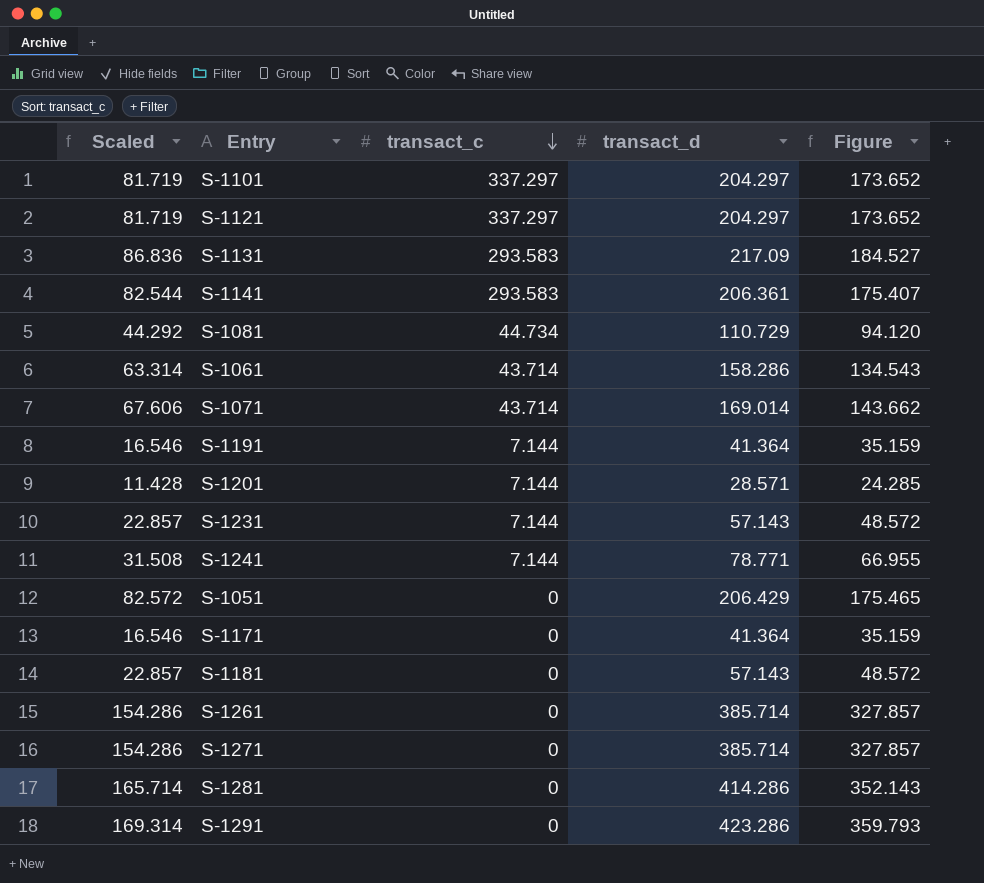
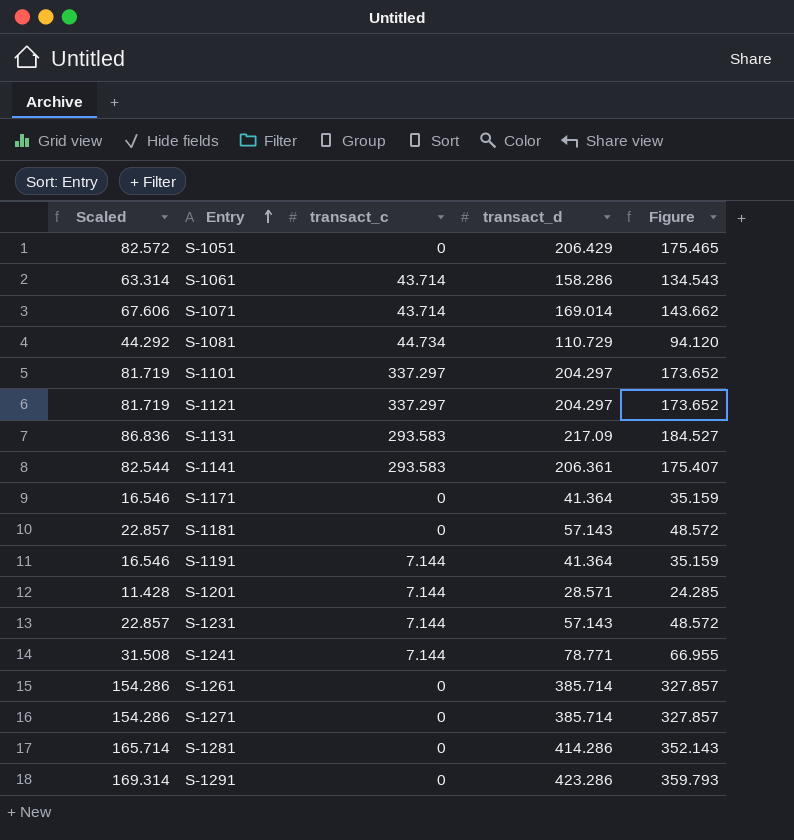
row order: transact_c descending -> Entry ascending

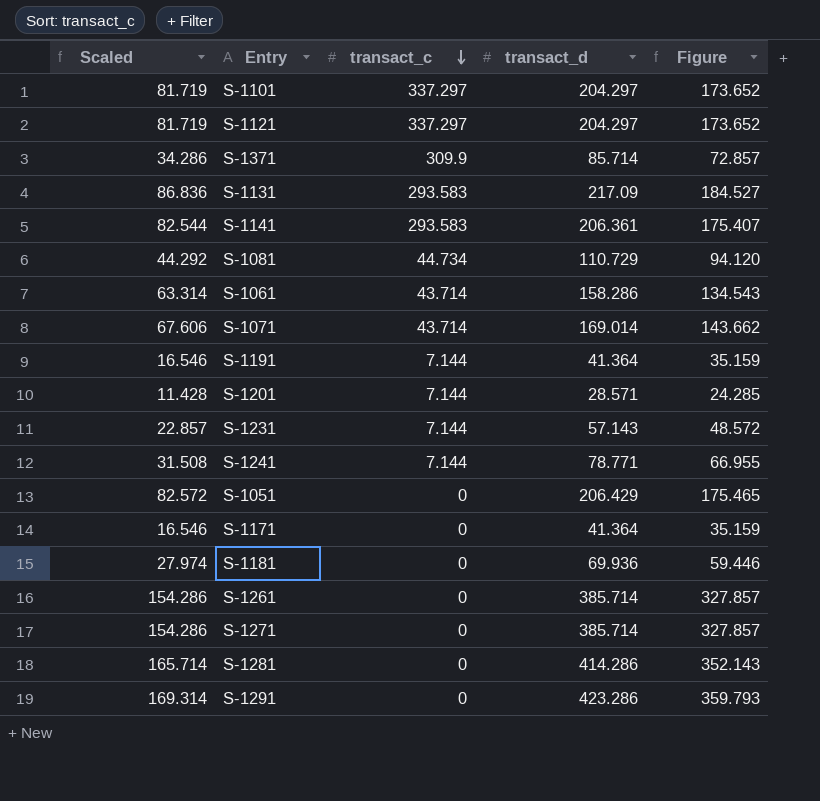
row order: Entry ascending -> transact_c descending
row S-1371: none -> 34.286 | 309.9 | 85.714 | 72.857
S-1181 | Scaled: 22.857 -> 27.974
S-1181 | transact_d: 57.143 -> 69.936
S-1181 | Figure: 48.572 -> 59.446

